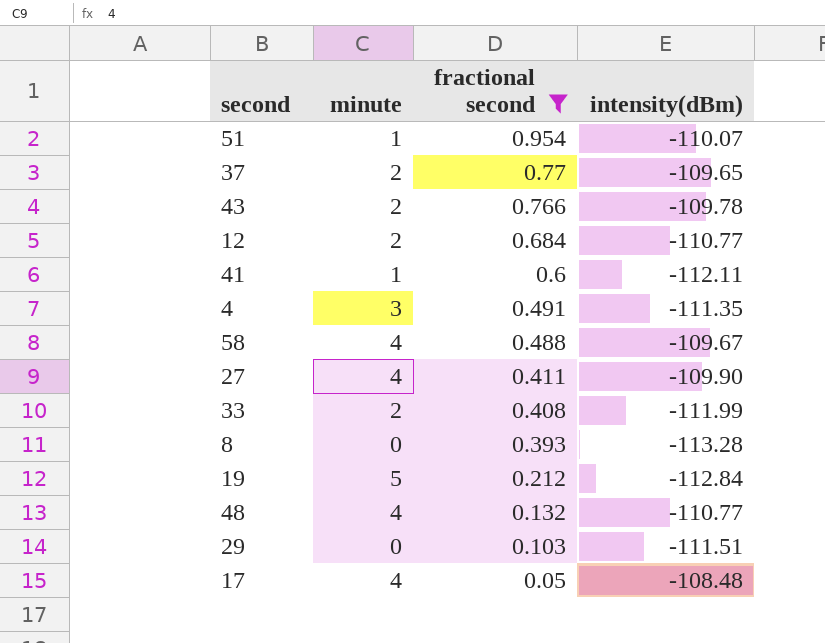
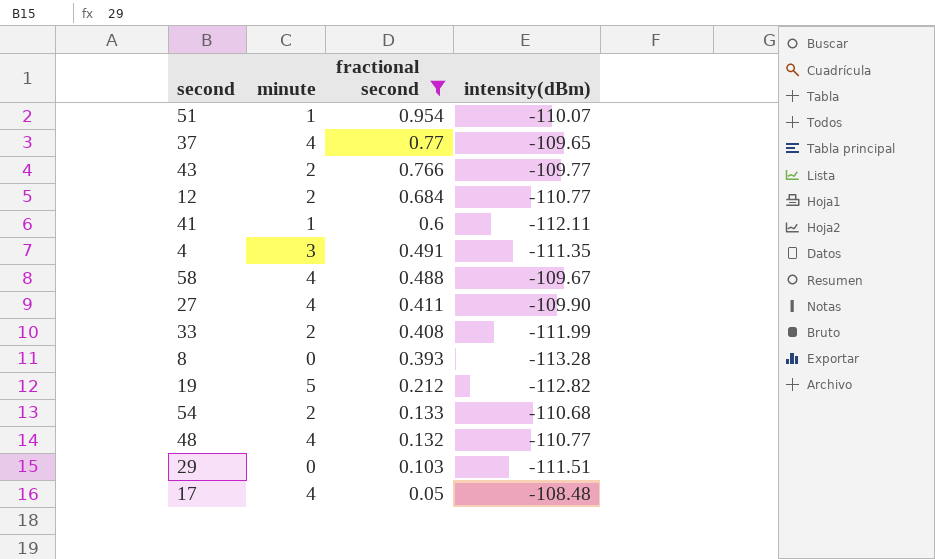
37 | minute: 2 -> 4
43 | intensity(dBm): -109.78 -> -109.77
19 | intensity(dBm): -112.84 -> -112.82
row 54: none -> 2 | 0.133 | -110.68

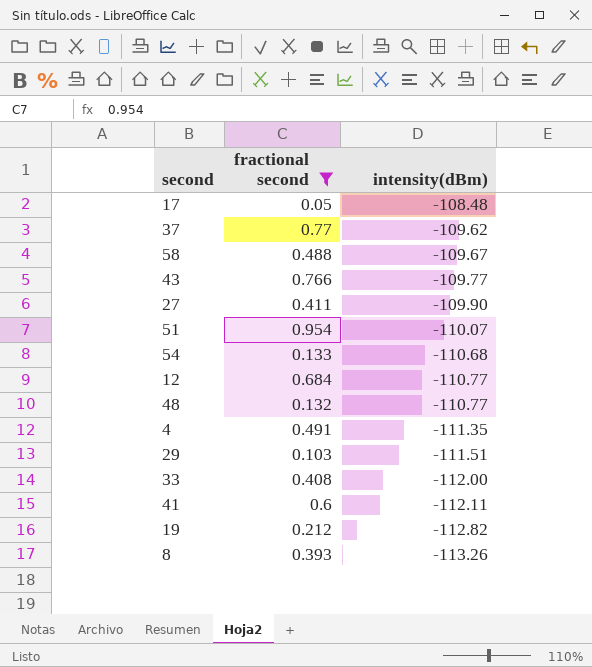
row order: fractional second descending -> intensity(dBm) descending
column minute | position: 2 -> none
37 | intensity(dBm): -109.65 -> -109.62
33 | intensity(dBm): -111.99 -> -112.00
8 | intensity(dBm): -113.28 -> -113.26

